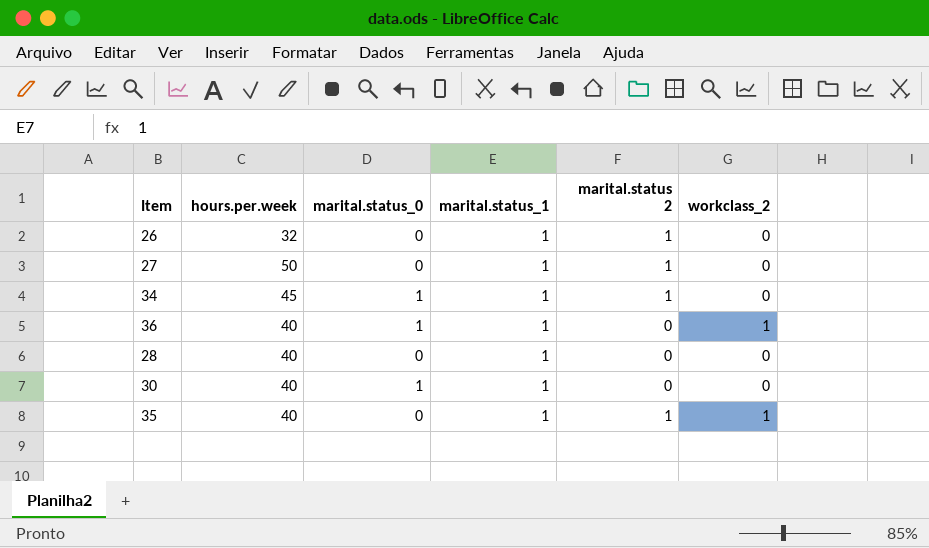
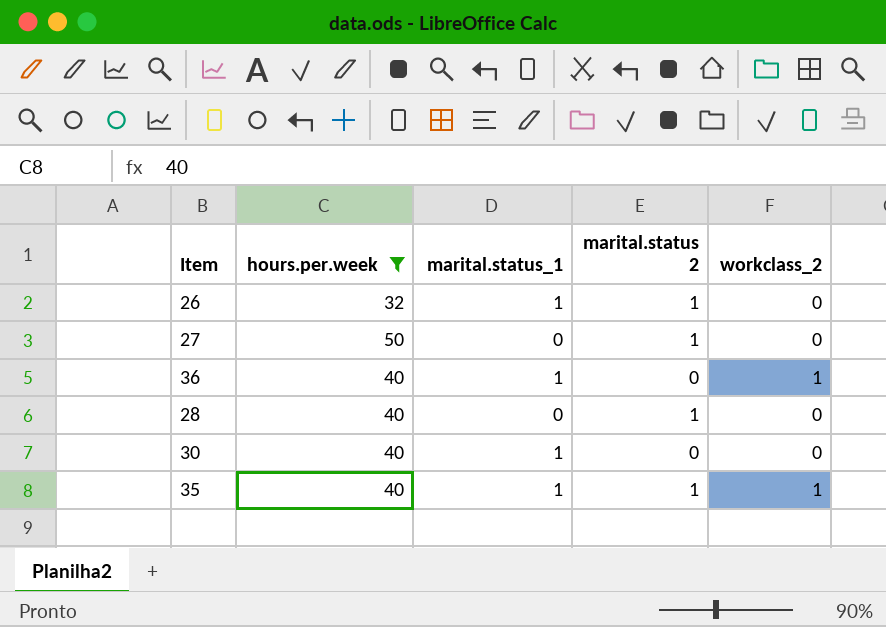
filter: none -> hours.per.week != 45
column marital.status_0 | position: 3 -> none
27 | marital.status_1: 1 -> 0
28 | marital.status_1: 1 -> 0
28 | marital.status 2: 0 -> 1

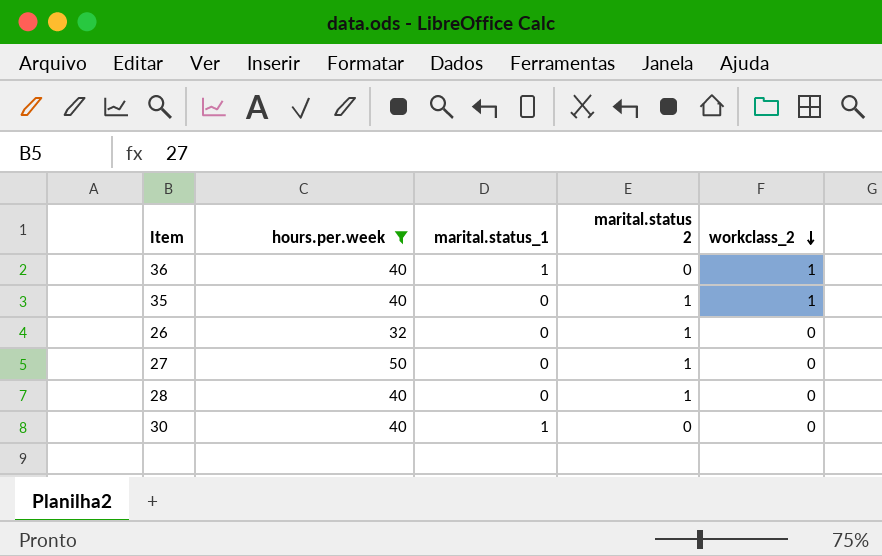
row order: none -> workclass_2 descending
35 | marital.status_1: 1 -> 0
26 | marital.status_1: 1 -> 0

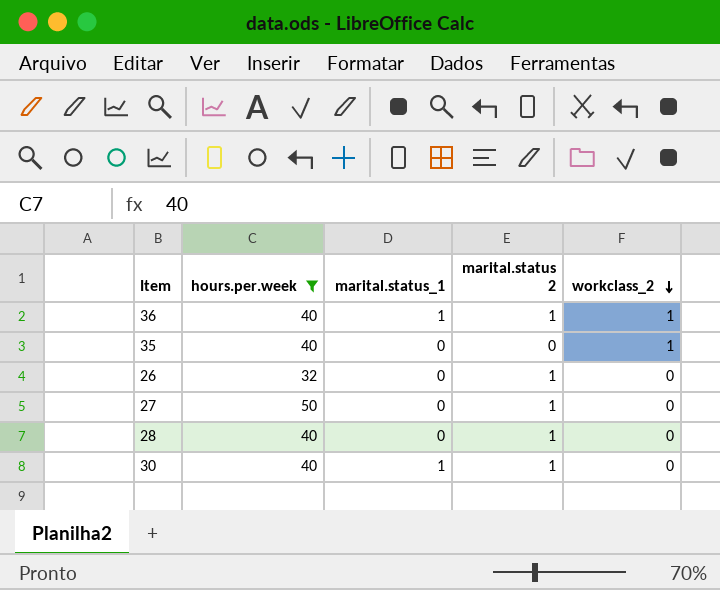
36 | marital.status 2: 0 -> 1
35 | marital.status 2: 1 -> 0
30 | marital.status 2: 0 -> 1

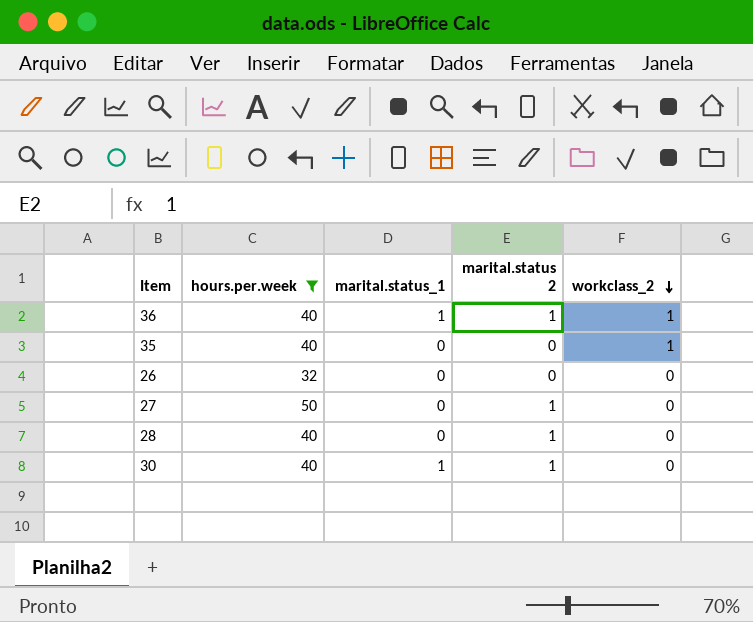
26 | marital.status 2: 1 -> 0

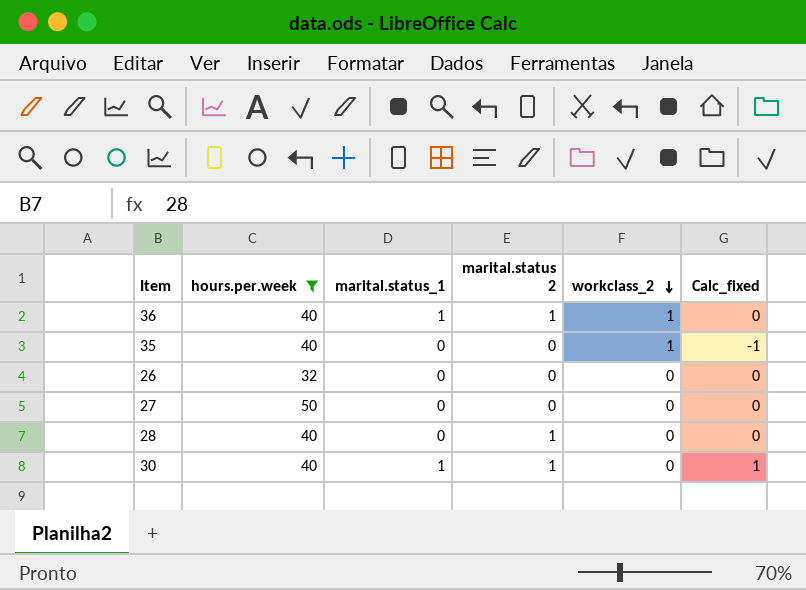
column Calc_fixed | formula: none -> [marital.status_1] - [workclass_2]
27 | marital.status 2: 1 -> 0

